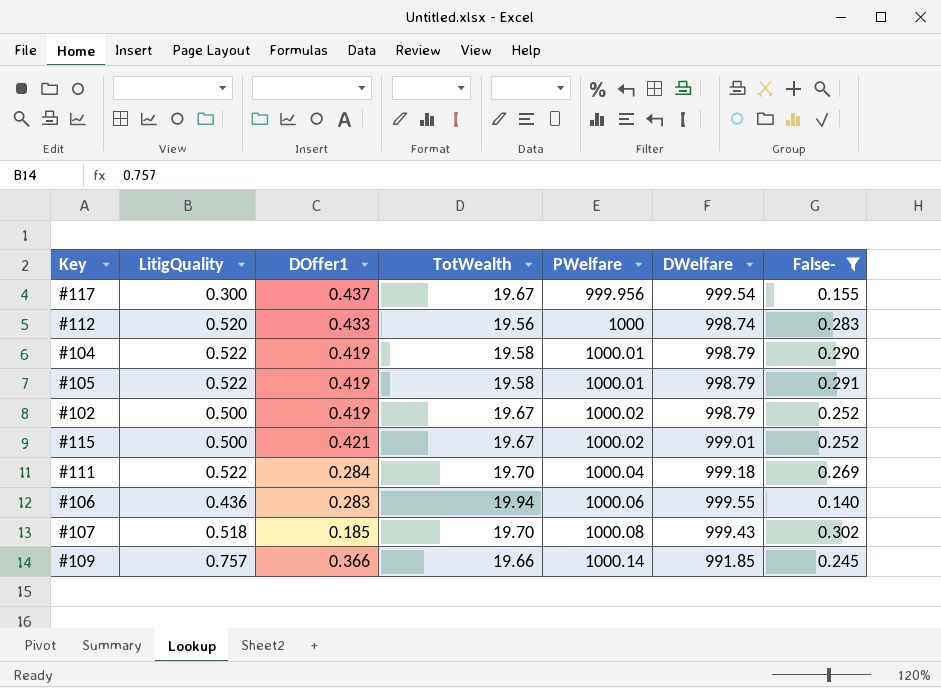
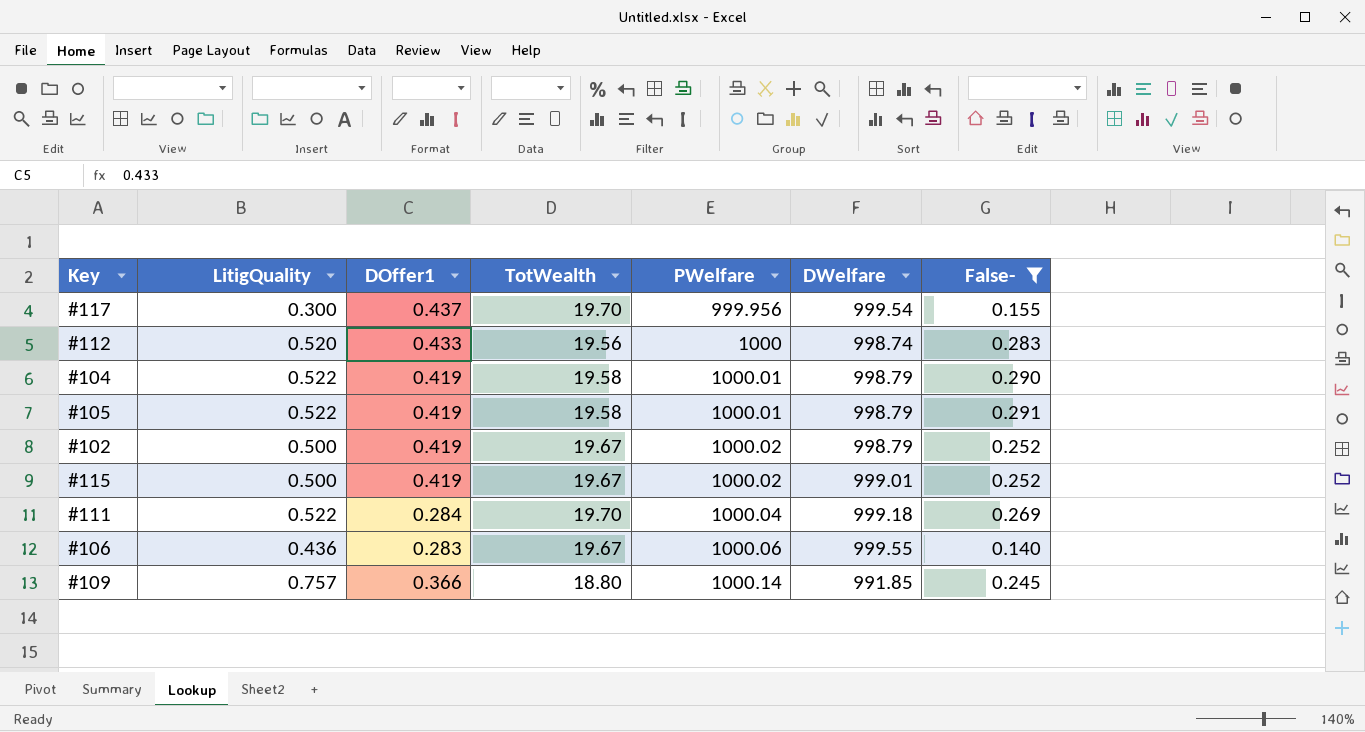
row #107: 0.518 | 0.185 | 19.70 | 1000.08 | 999.43 | 0.302 -> none
#117 | TotWealth: 19.67 -> 19.70
#115 | DOffer1: 0.421 -> 0.419
#106 | TotWealth: 19.94 -> 19.67
#109 | TotWealth: 19.66 -> 18.80

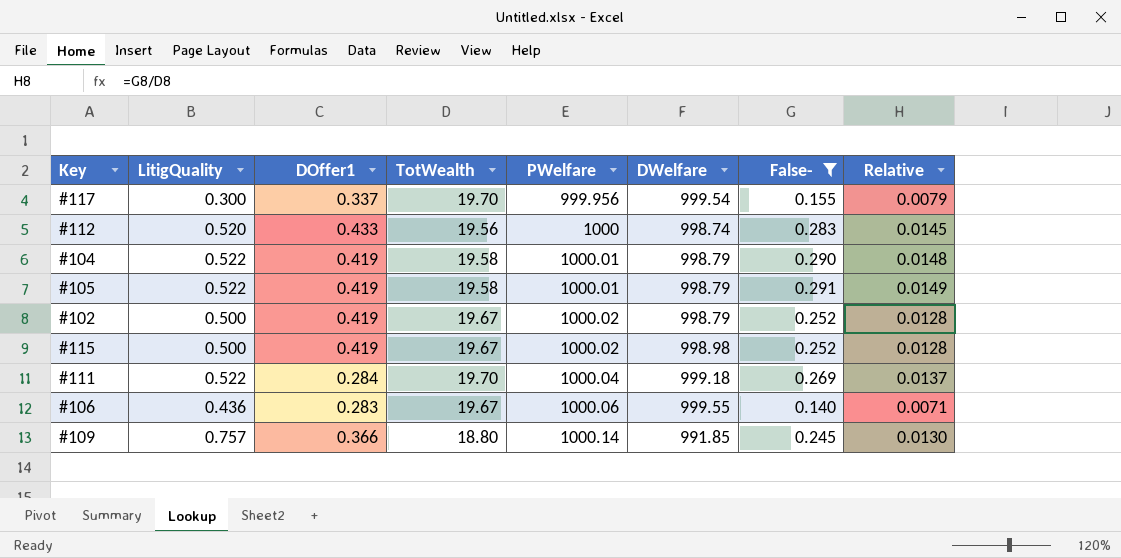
column Relative | formula: none -> [False-] / [TotWealth]
#117 | DOffer1: 0.437 -> 0.337
#115 | DWelfare: 999.01 -> 998.98

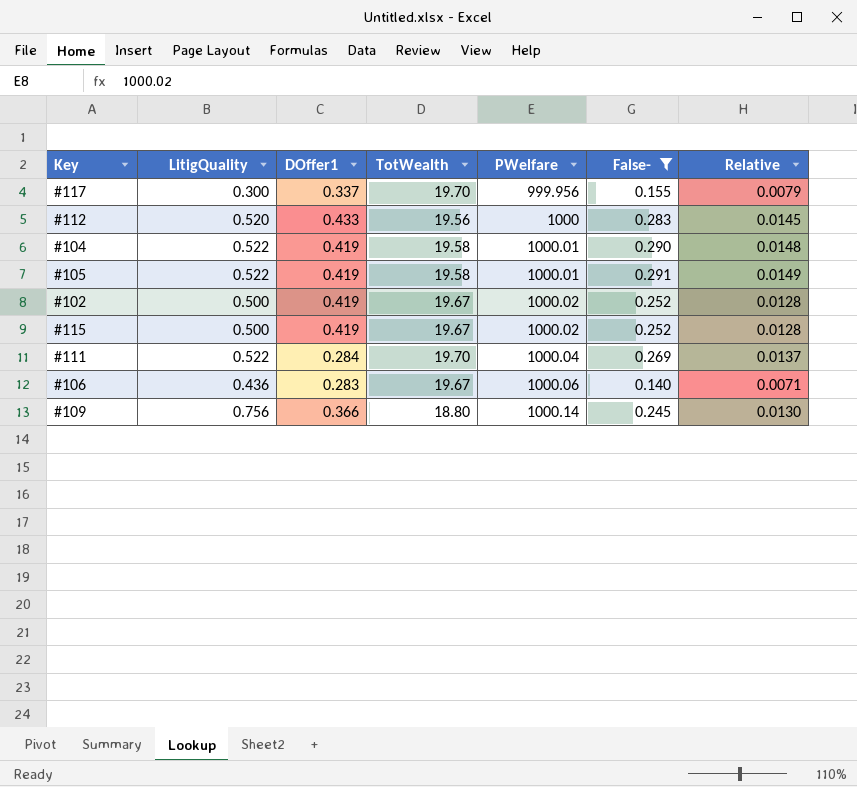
column DWelfare | position: 6 -> none
#109 | LitigQuality: 0.757 -> 0.756

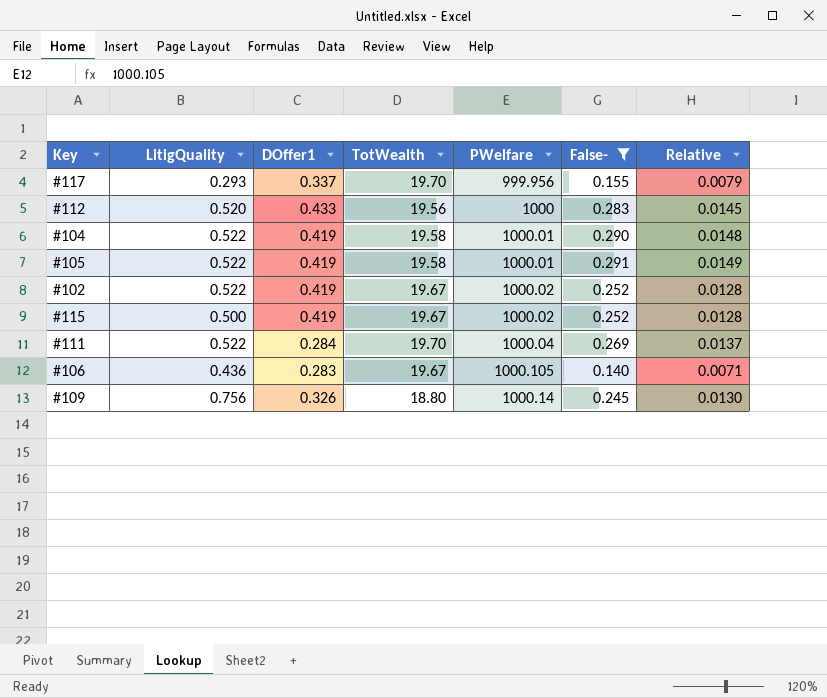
#117 | LitigQuality: 0.300 -> 0.293
#102 | LitigQuality: 0.500 -> 0.522
#106 | PWelfare: 1000.06 -> 1000.105
#109 | DOffer1: 0.366 -> 0.326

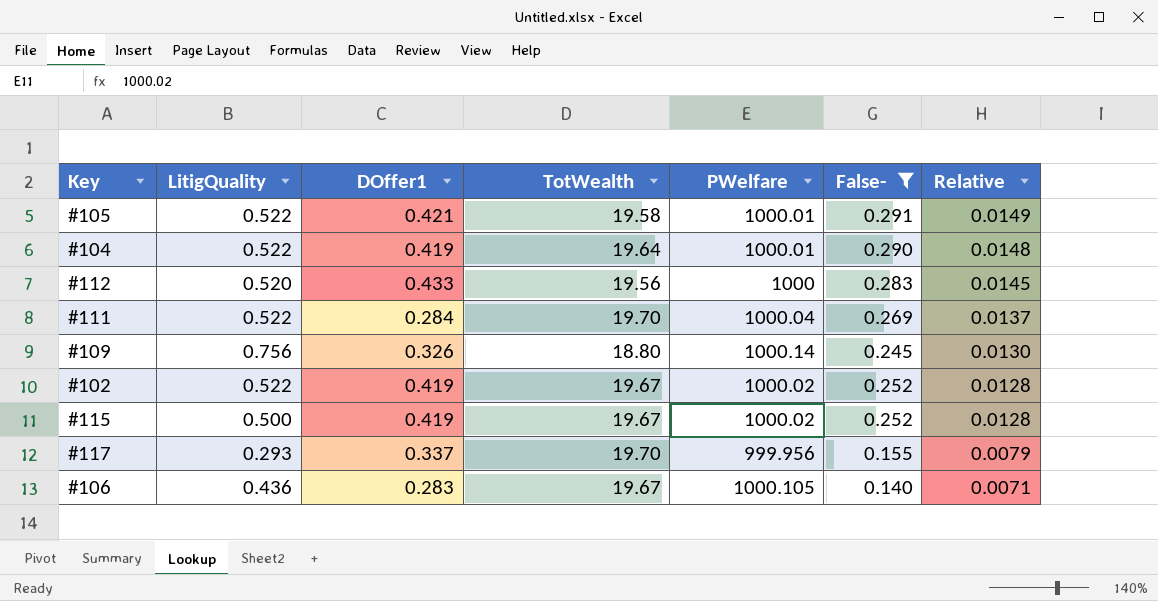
row order: PWelfare ascending -> Relative descending
#105 | DOffer1: 0.419 -> 0.421
#104 | TotWealth: 19.58 -> 19.64

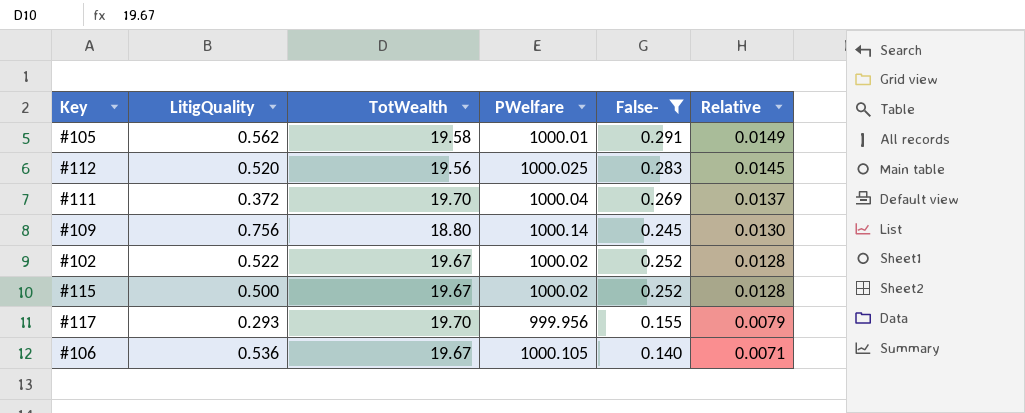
column DOffer1 | position: 3 -> none
row #104: 0.522 | 0.419 | 19.64 | 1000.01 | 0.290 | 0.0148 -> none
#105 | LitigQuality: 0.522 -> 0.562
#112 | PWelfare: 1000 -> 1000.025
#111 | LitigQuality: 0.522 -> 0.372
#106 | LitigQuality: 0.436 -> 0.536

